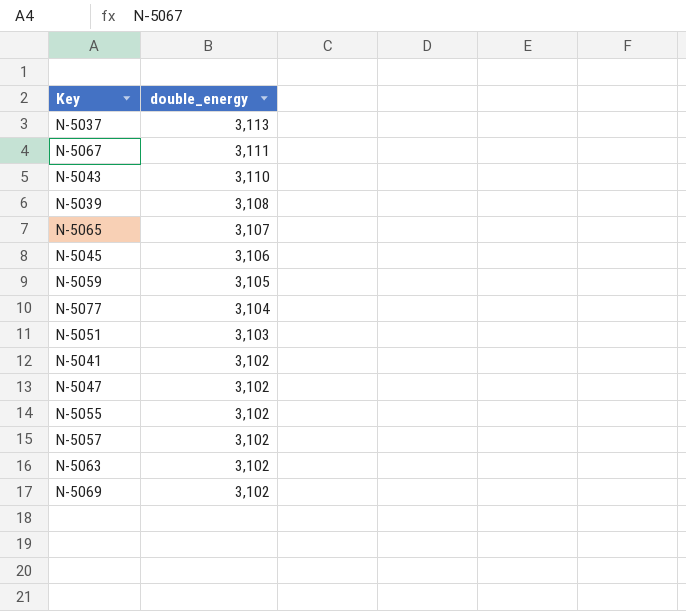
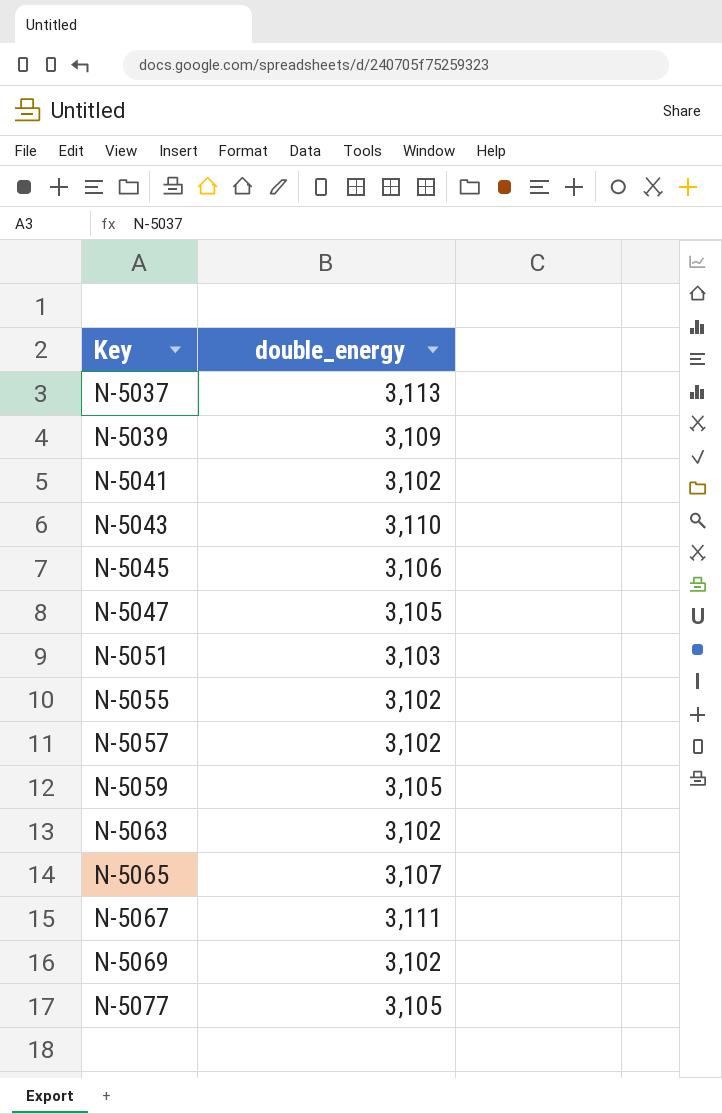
row order: double_energy descending -> Key ascending
N-5039 | double_energy: 3,108 -> 3,109
N-5047 | double_energy: 3,102 -> 3,105
N-5077 | double_energy: 3,104 -> 3,105

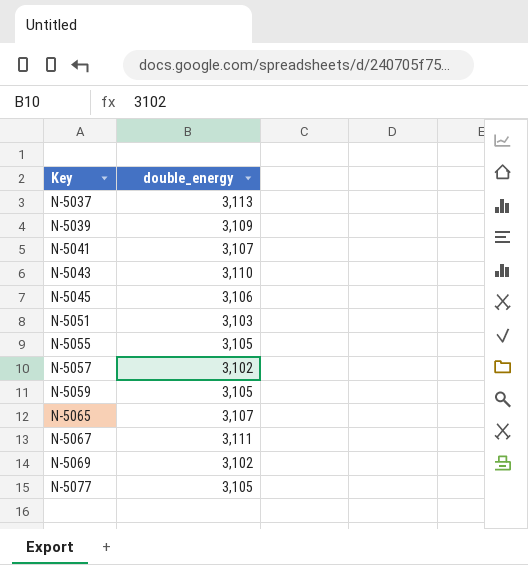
row N-5047: 3,105 -> none
row N-5063: 3,102 -> none
N-5041 | double_energy: 3,102 -> 3,107
N-5055 | double_energy: 3,102 -> 3,105

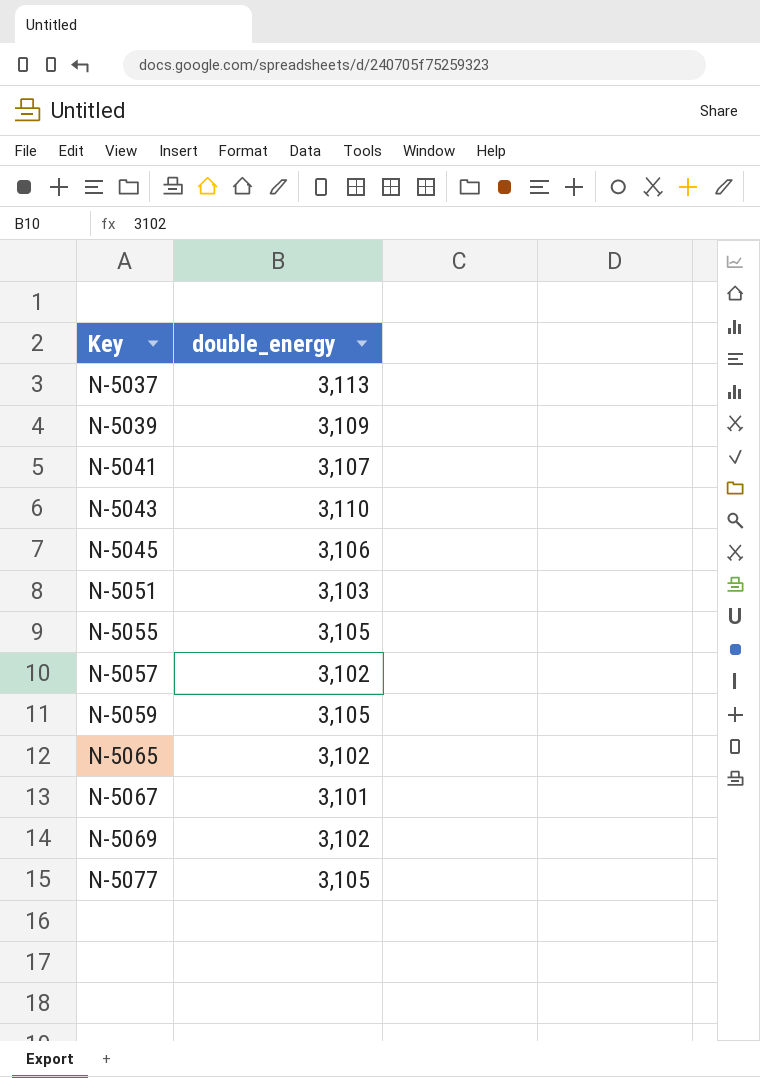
N-5065 | double_energy: 3,107 -> 3,102
N-5067 | double_energy: 3,111 -> 3,101

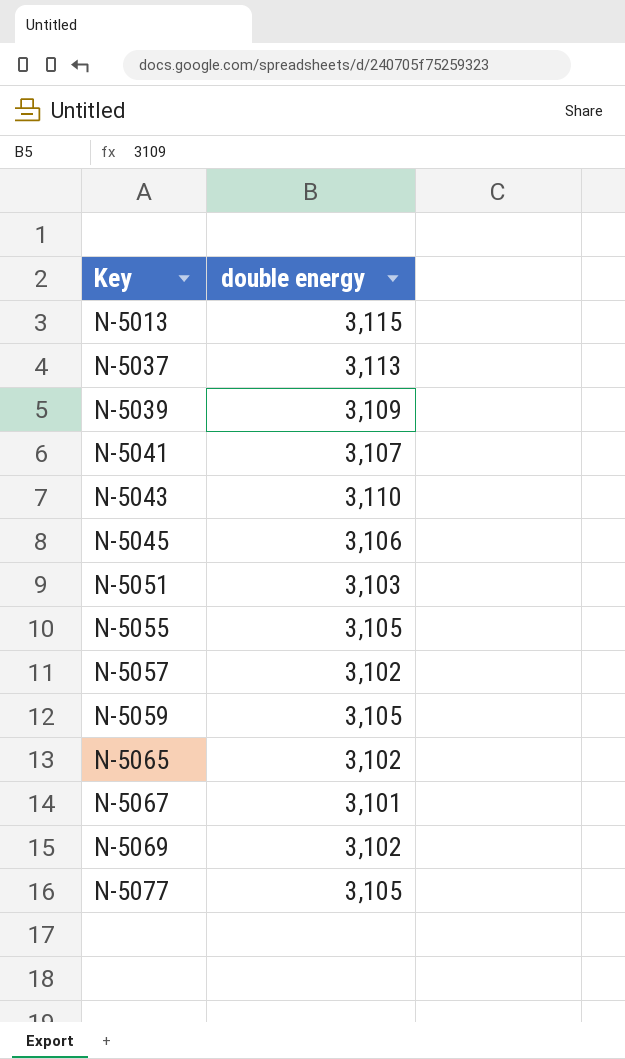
column name: double_energy -> double energy
row N-5013: none -> 3,115

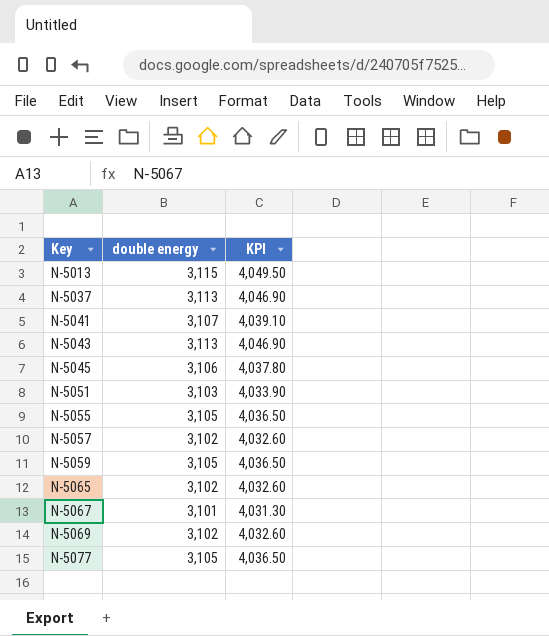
column KPI | formula: none -> [double energy] * 1.3
row N-5039: 3,109 -> none
N-5043 | double energy: 3,110 -> 3,113

